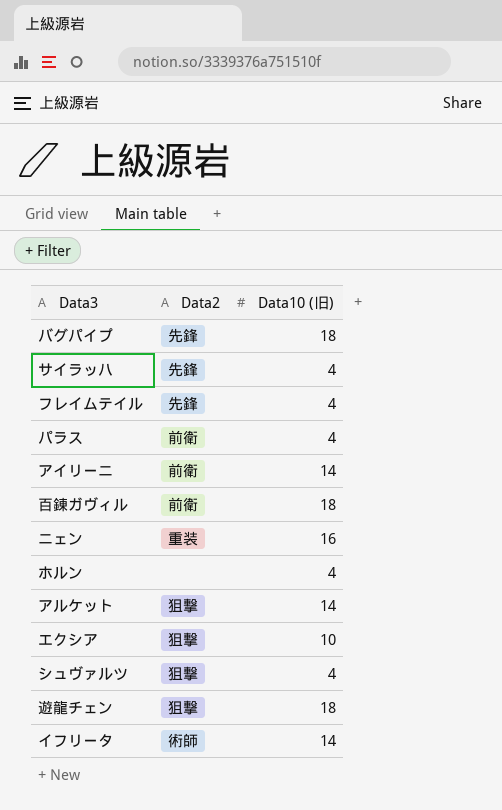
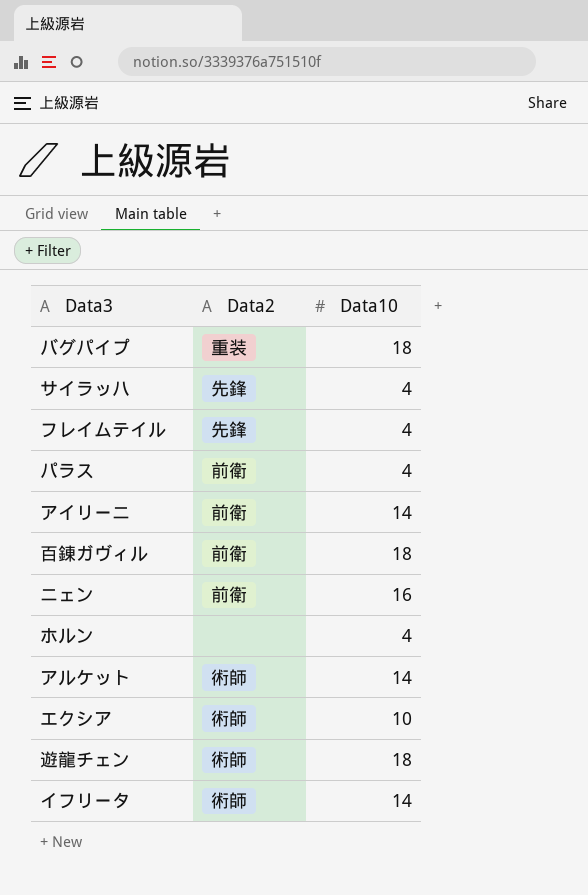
column name: Data10 (旧) -> Data10
row シュヴァルツ: 狙撃 | 4 -> none
バグパイプ | Data2: 先鋒 -> 重装
ニェン | Data2: 重装 -> 前衛
アルケット | Data2: 狙撃 -> 術師
エクシア | Data2: 狙撃 -> 術師
遊龍チェン | Data2: 狙撃 -> 術師

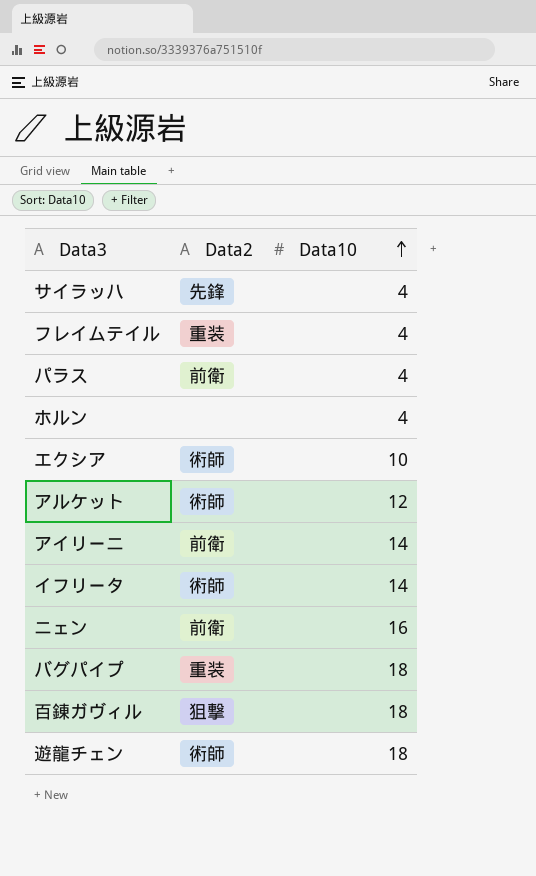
row order: none -> Data10 ascending
フレイムテイル | Data2: 先鋒 -> 重装
アルケット | Data10: 14 -> 12
百錬ガヴィル | Data2: 前衛 -> 狙撃

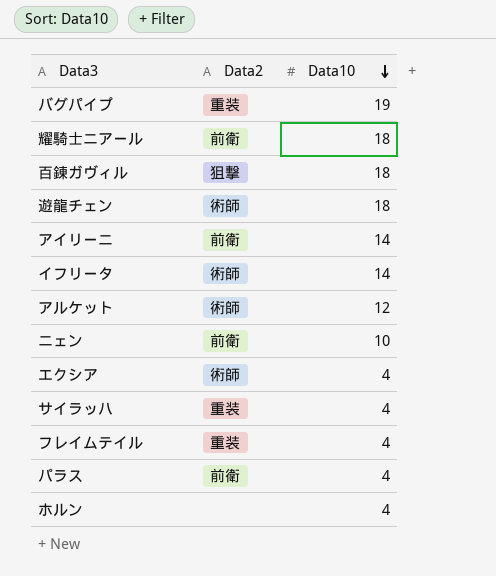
row order: Data10 ascending -> Data10 descending
バグパイプ | Data10: 18 -> 19
row 耀騎士ニアール: none -> 前衛 | 18
ニェン | Data10: 16 -> 10
エクシア | Data10: 10 -> 4
サイラッハ | Data2: 先鋒 -> 重装

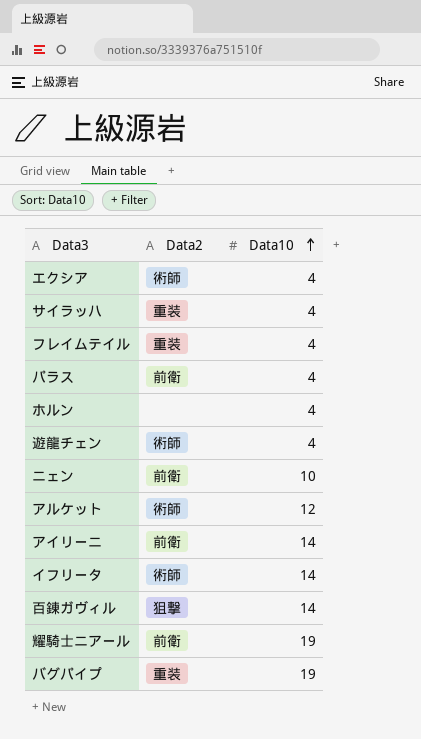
row order: Data10 descending -> Data10 ascending
遊龍チェン | Data10: 18 -> 4
百錬ガヴィル | Data10: 18 -> 14
耀騎士ニアール | Data10: 18 -> 19

